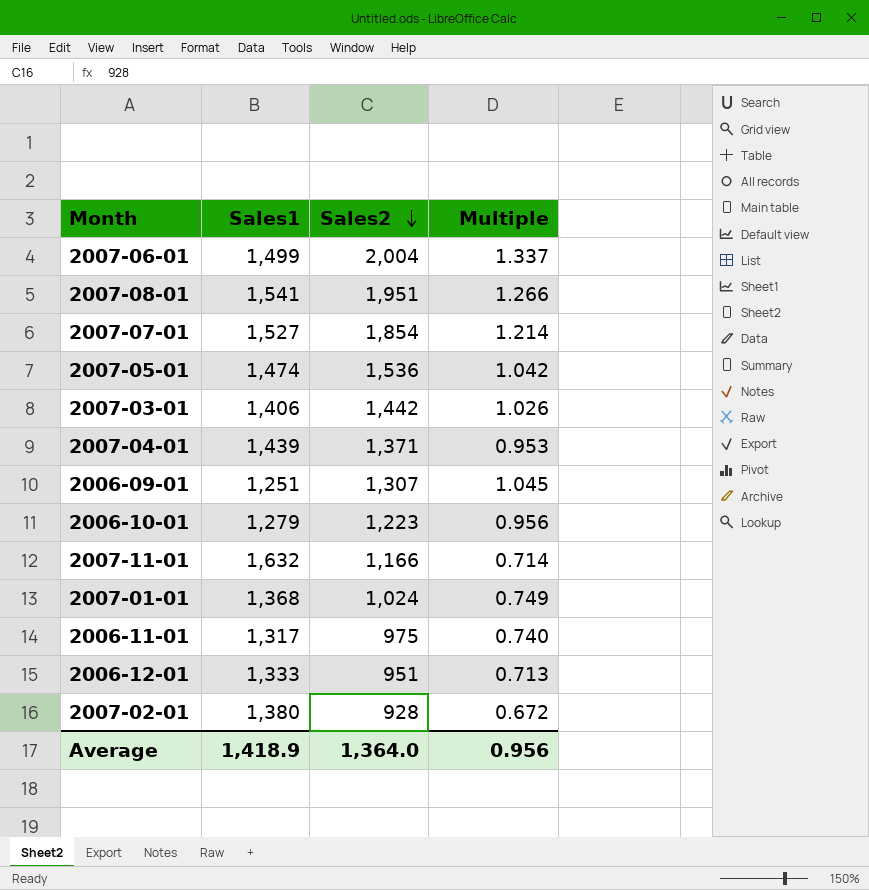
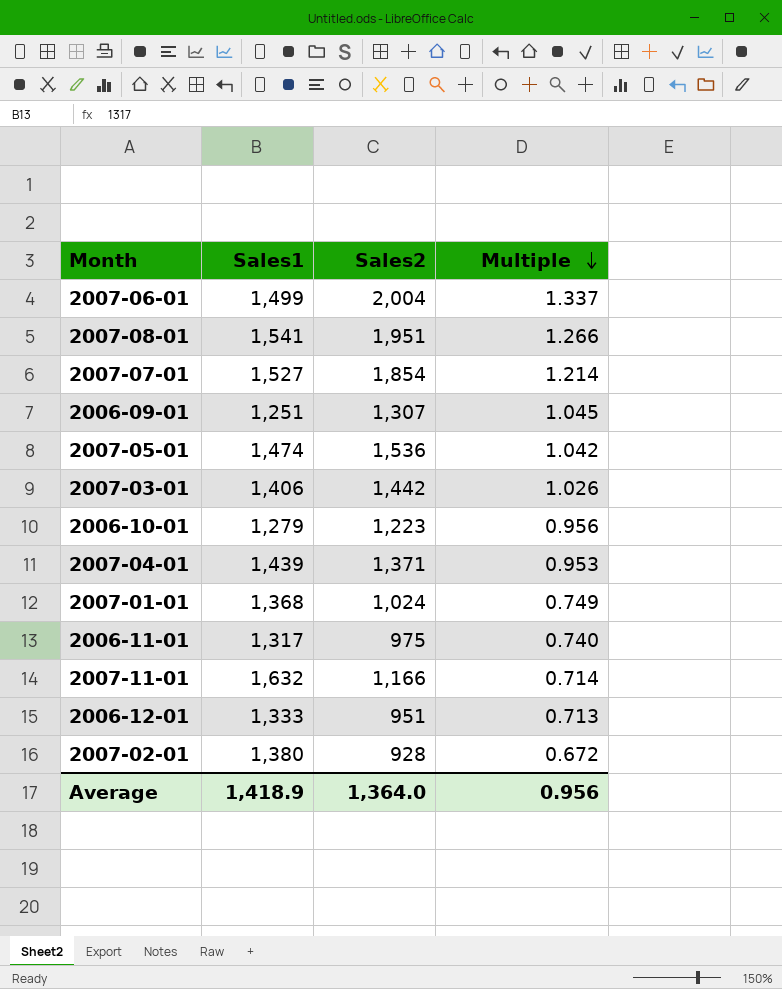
row order: Sales2 descending -> Multiple descending

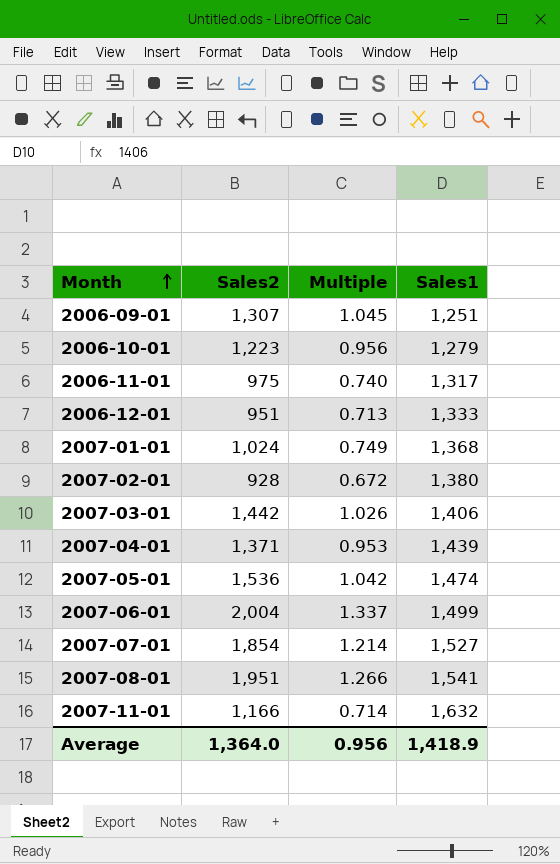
row order: Multiple descending -> Month ascending
column Sales1 | position: 2 -> 4

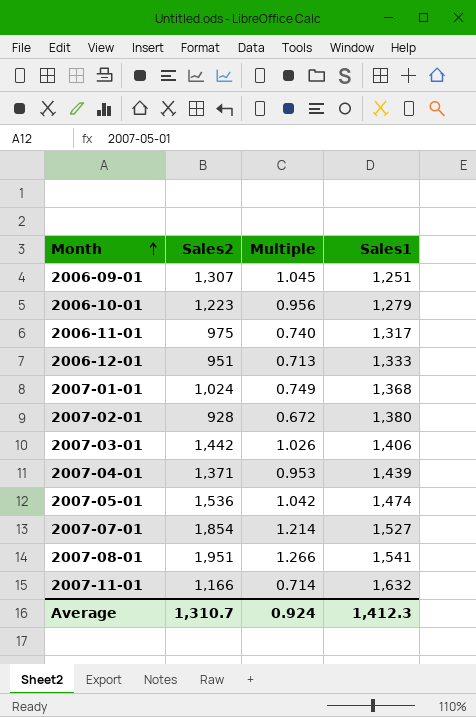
row 2007-06-01: 2,004 | 1.337 | 1,499 -> none
Average | Sales2: 1,364.0 -> 1,310.7
Average | Multiple: 0.956 -> 0.924
Average | Sales1: 1,418.9 -> 1,412.3

